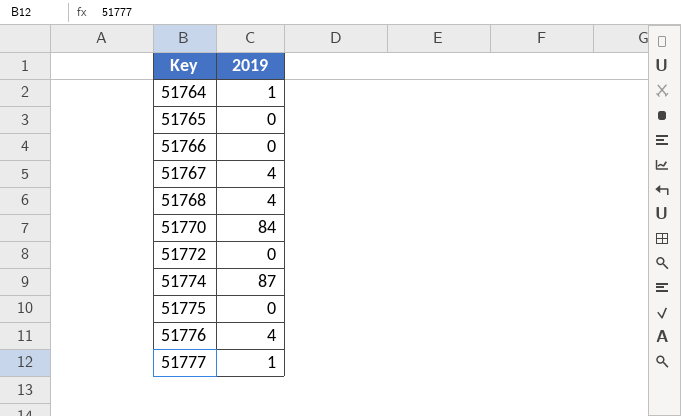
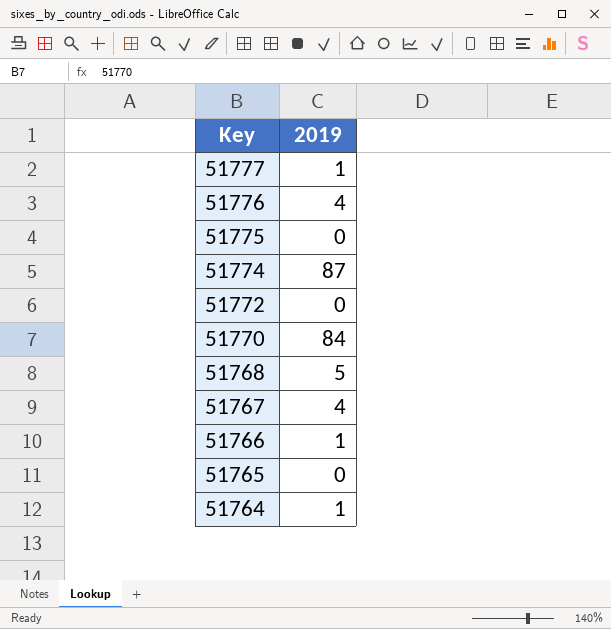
row order: Key ascending -> Key descending
51768 | 2019: 4 -> 5
51766 | 2019: 0 -> 1

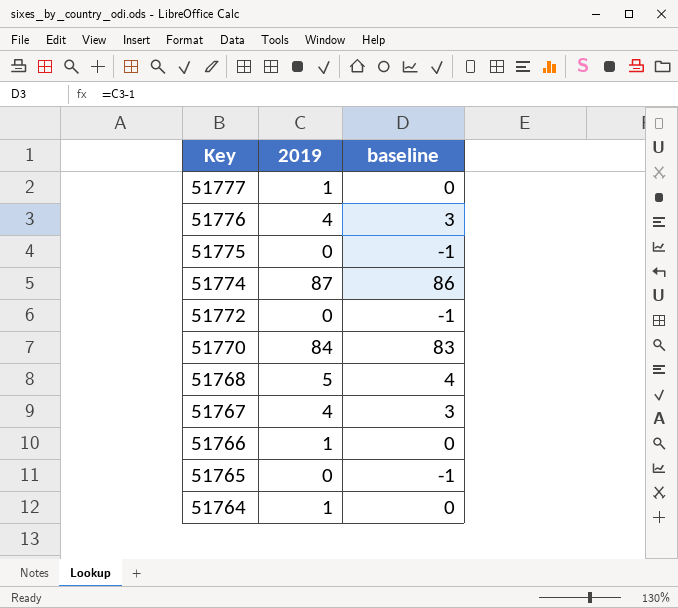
column baseline | formula: none -> [2019] - 1

